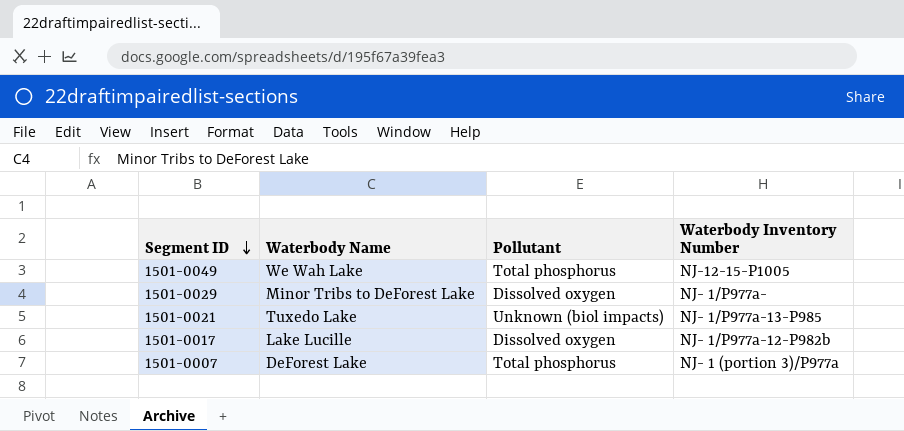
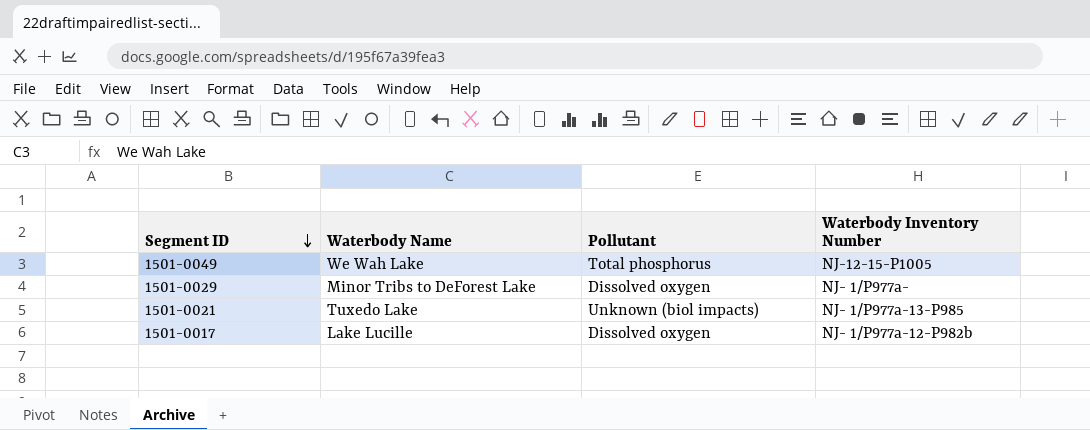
row 1501-0007: DeForest Lake | Total phosphorus | NJ- 1 (portion 3)/P977a -> none

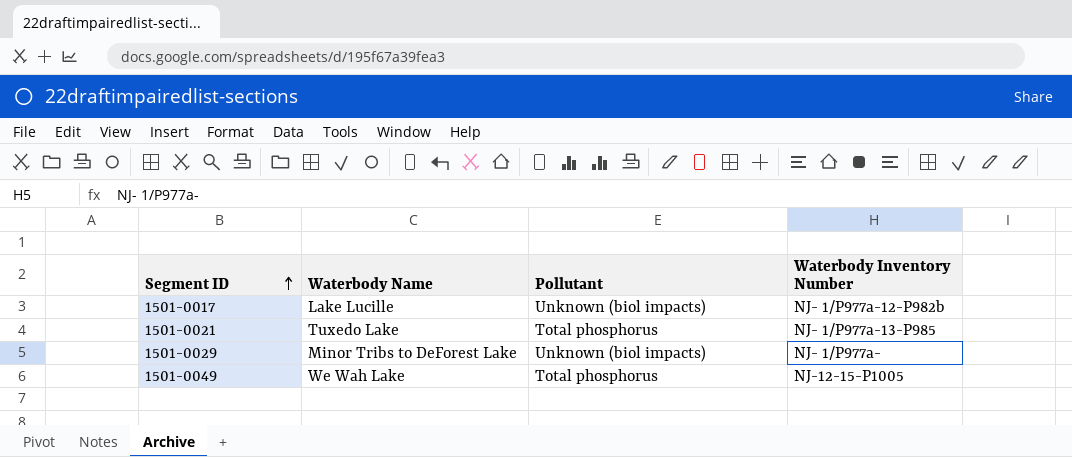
row order: Segment ID descending -> Segment ID ascending
1501-0017 | Pollutant: Dissolved oxygen -> Unknown (biol impacts)
1501-0021 | Pollutant: Unknown (biol impacts) -> Total phosphorus
1501-0029 | Pollutant: Dissolved oxygen -> Unknown (biol impacts)

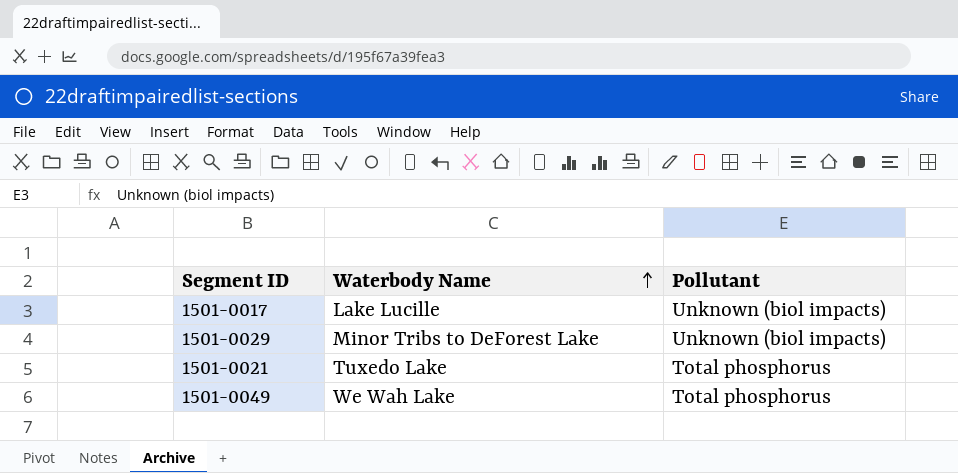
row order: Segment ID ascending -> Waterbody Name ascending
column Waterbody Inventory Number | position: 4 -> none

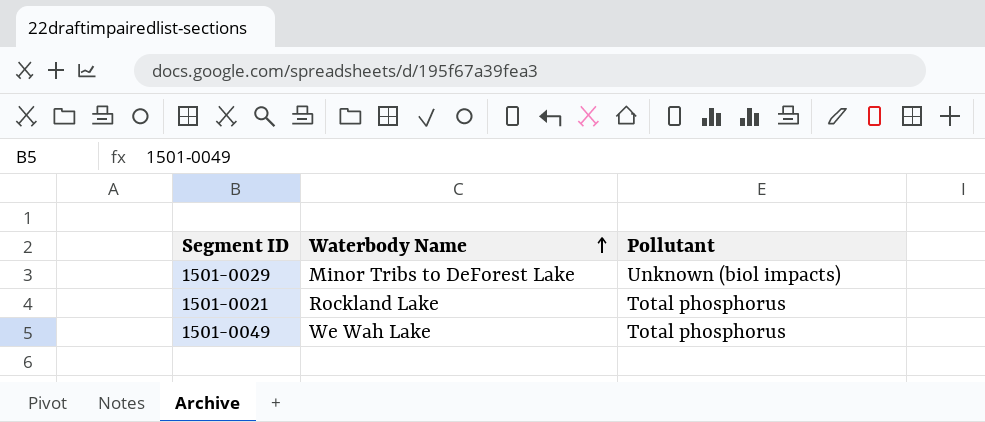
row 1501-0017: Lake Lucille | Unknown (biol impacts) -> none
1501-0021 | Waterbody Name: Tuxedo Lake -> Rockland Lake

